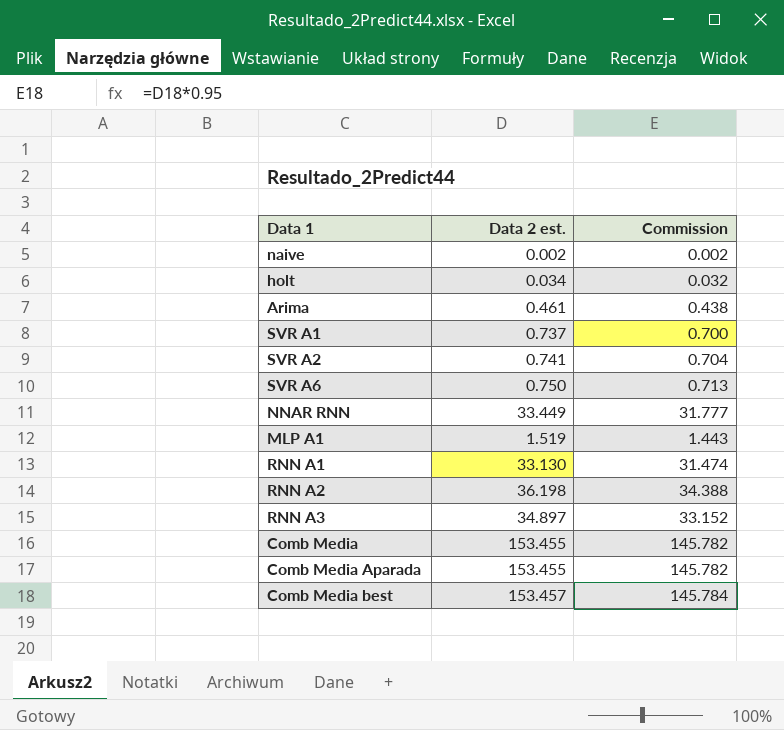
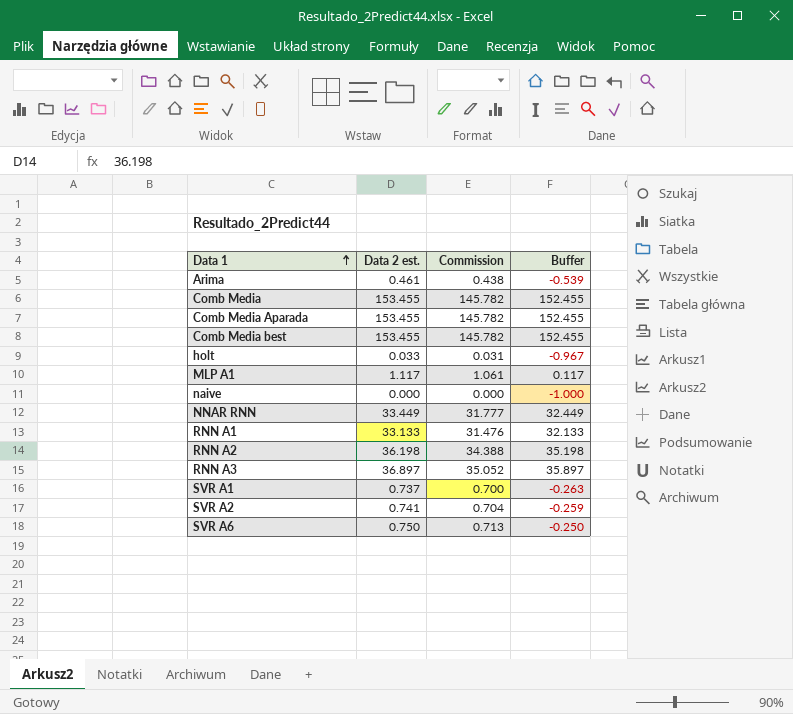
row order: none -> Data 1 ascending
column Buffer | formula: none -> [Data 2 est.] - 1
Comb Media best | Data 2 est.: 153.457 -> 153.455
Comb Media best | Commission: 145.784 -> 145.782
holt | Data 2 est.: 0.034 -> 0.033
holt | Commission: 0.032 -> 0.031
MLP A1 | Data 2 est.: 1.519 -> 1.117
MLP A1 | Commission: 1.443 -> 1.061
naive | Data 2 est.: 0.002 -> 0.000
naive | Commission: 0.002 -> 0.000
RNN A1 | Data 2 est.: 33.130 -> 33.133
RNN A1 | Commission: 31.474 -> 31.476
RNN A3 | Data 2 est.: 34.897 -> 36.897
RNN A3 | Commission: 33.152 -> 35.052

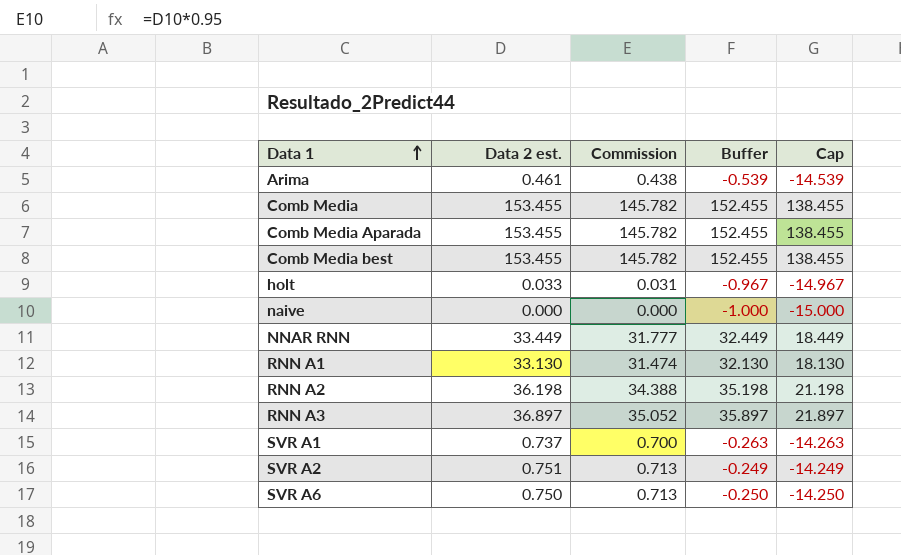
column Cap | formula: none -> [Data 2 est.] - 15
row MLP A1: 1.117 | 1.061 | 0.117 -> none
RNN A1 | Data 2 est.: 33.133 -> 33.130
RNN A1 | Commission: 31.476 -> 31.474
RNN A1 | Buffer: 32.133 -> 32.130
SVR A2 | Data 2 est.: 0.741 -> 0.751
SVR A2 | Commission: 0.704 -> 0.713
SVR A2 | Buffer: -0.259 -> -0.249

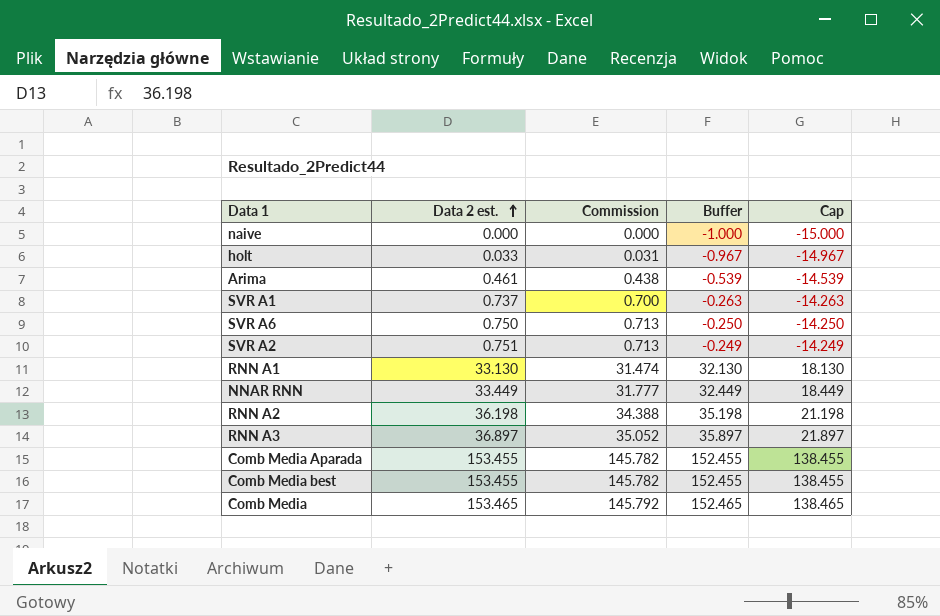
row order: Data 1 ascending -> Data 2 est. ascending
Comb Media | Data 2 est.: 153.455 -> 153.465
Comb Media | Commission: 145.782 -> 145.792
Comb Media | Buffer: 152.455 -> 152.465
Comb Media | Cap: 138.455 -> 138.465

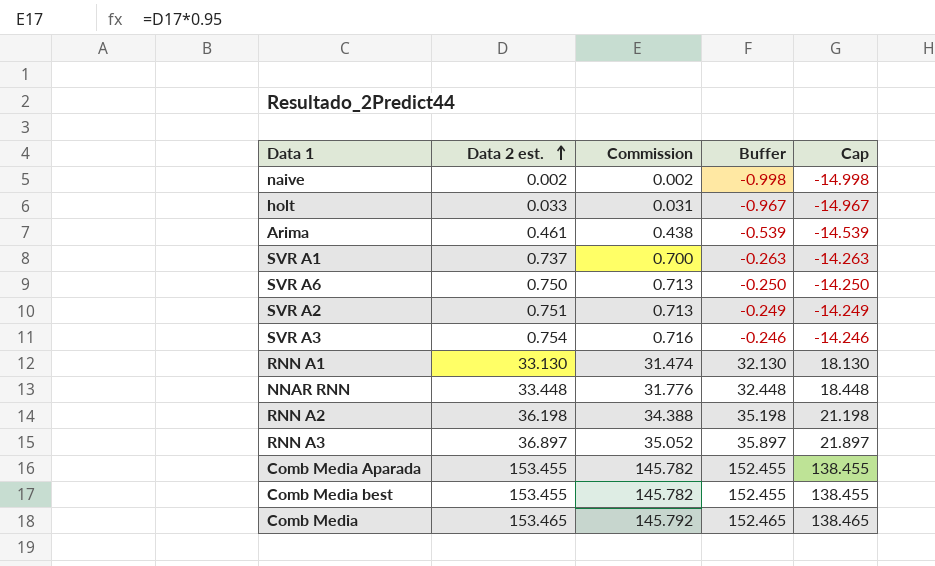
naive | Data 2 est.: 0.000 -> 0.002
naive | Commission: 0.000 -> 0.002
naive | Buffer: -1.000 -> -0.998
naive | Cap: -15.000 -> -14.998
row SVR A3: none -> 0.754 | 0.716 | -0.246 | -14.246
NNAR RNN | Data 2 est.: 33.449 -> 33.448
NNAR RNN | Commission: 31.777 -> 31.776
NNAR RNN | Buffer: 32.449 -> 32.448
NNAR RNN | Cap: 18.449 -> 18.448

